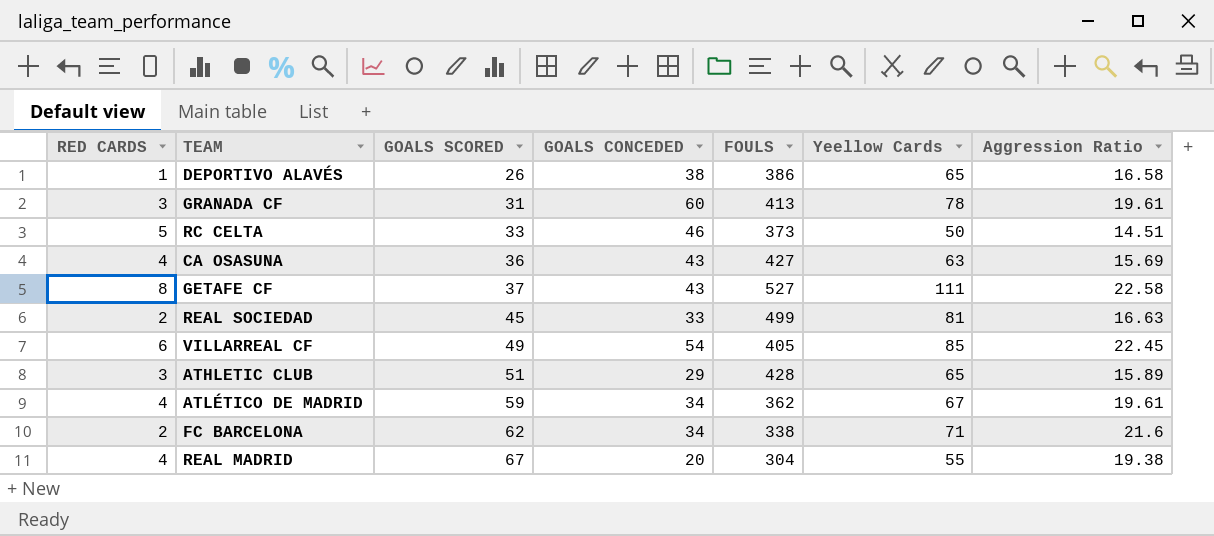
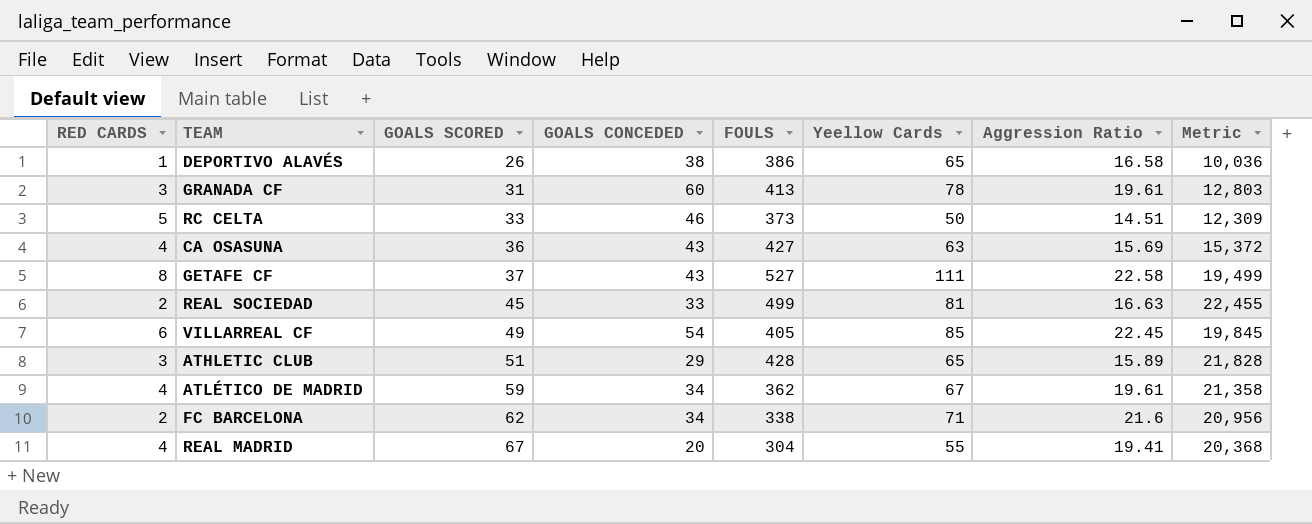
column Metric | formula: none -> [GOALS SCORED] * [FOULS]
REAL MADRID | Aggression Ratio: 19.38 -> 19.41

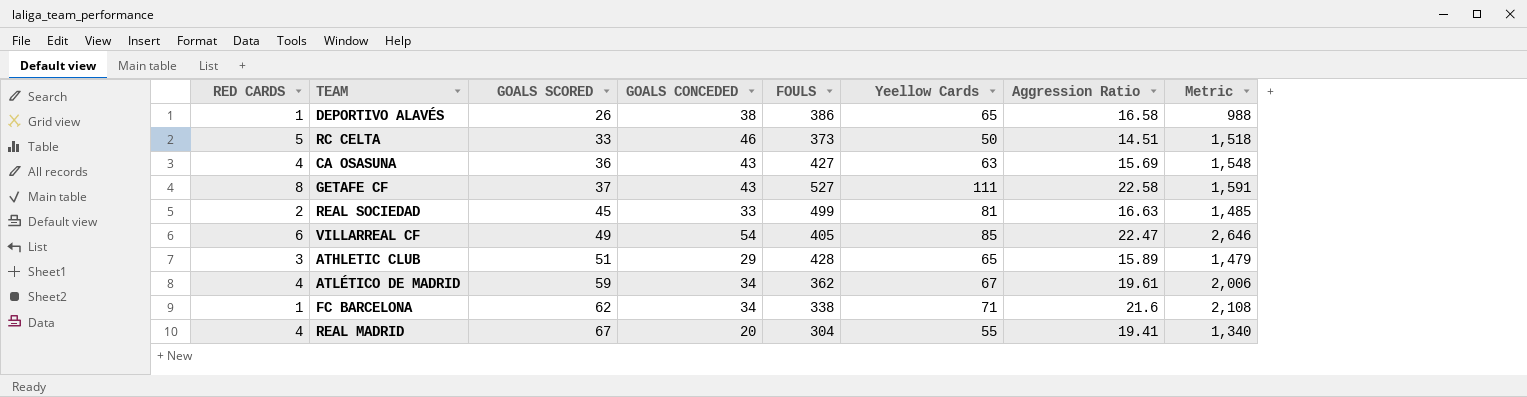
column Metric | formula: [GOALS SCORED] * [FOULS] -> [GOALS SCORED] * [GOALS CONCEDED]
row GRANADA CF: 3 | 31 | 60 | 413 | 78 | 19.61 | 12,803 -> none
VILLARREAL CF | Aggression Ratio: 22.45 -> 22.47
FC BARCELONA | RED CARDS: 2 -> 1

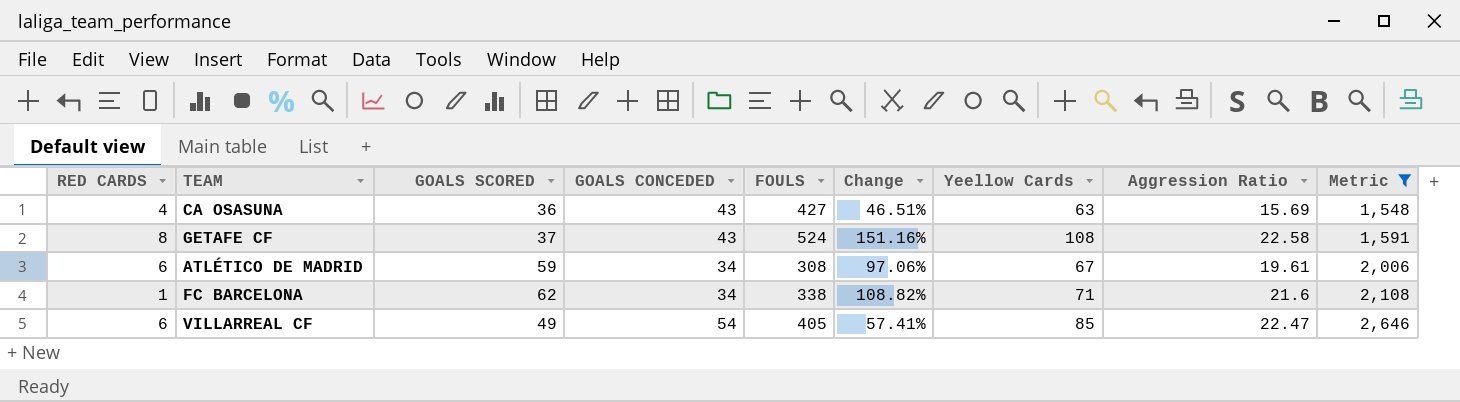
filter: none -> Metric >= 1,548
row order: GOALS SCORED ascending -> Metric ascending
column Change | formula: none -> ([Yeellow Cards] - [GOALS CONCEDED]) / [GOALS CONCEDED]
GETAFE CF | FOULS: 527 -> 524
GETAFE CF | Yeellow Cards: 111 -> 108
ATLÉTICO DE MADRID | RED CARDS: 4 -> 6
ATLÉTICO DE MADRID | FOULS: 362 -> 308

